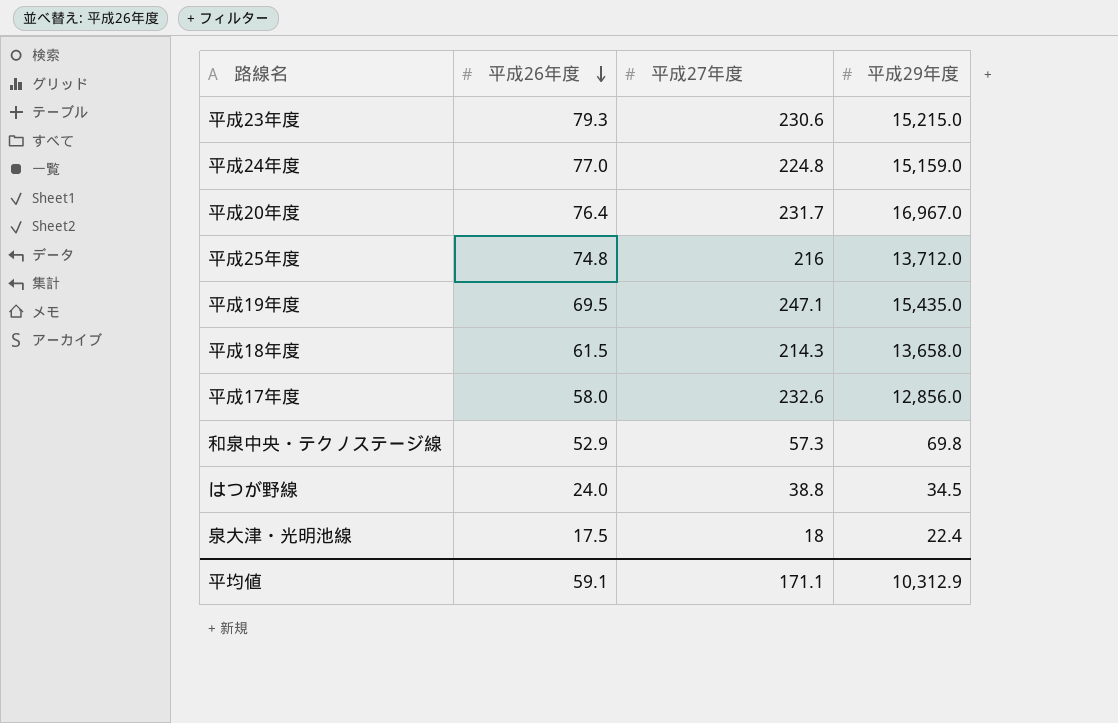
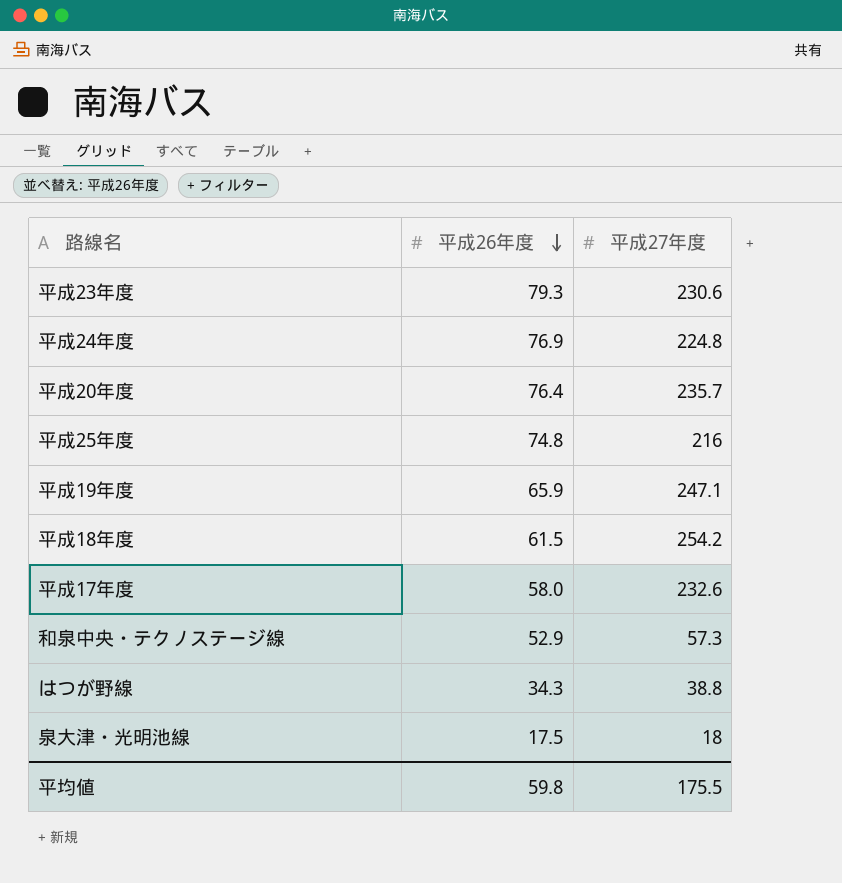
column 平成29年度 | position: 4 -> none
平成24年度 | 平成26年度: 77.0 -> 76.9
平成20年度 | 平成27年度: 231.7 -> 235.7
平成19年度 | 平成26年度: 69.5 -> 65.9
平成18年度 | 平成27年度: 214.3 -> 254.2
はつが野線 | 平成26年度: 24.0 -> 34.3
平均値 | 平成26年度: 59.1 -> 59.8
平均値 | 平成27年度: 171.1 -> 175.5

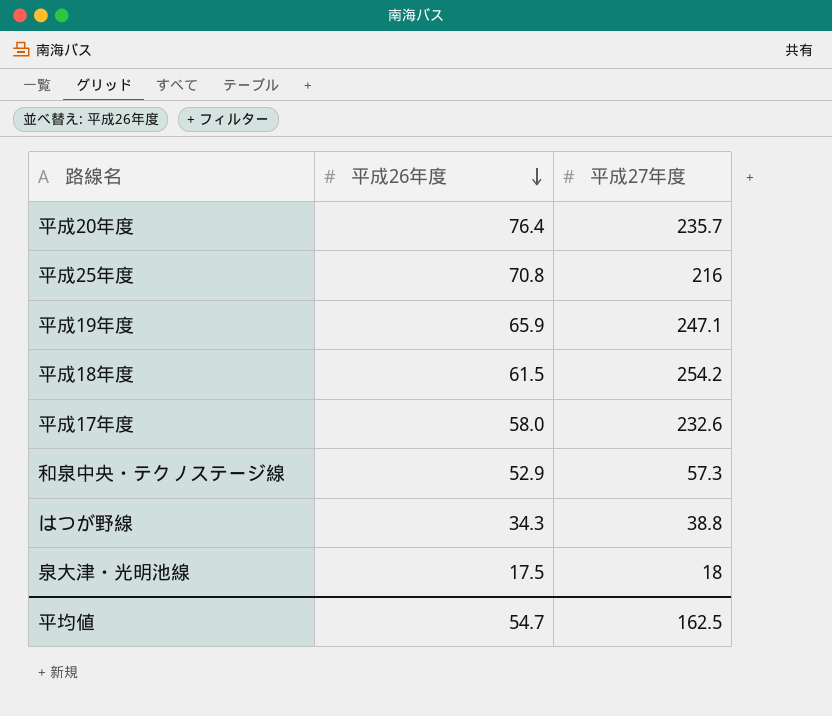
row 平成23年度: 79.3 | 230.6 -> none
row 平成24年度: 76.9 | 224.8 -> none
平成25年度 | 平成26年度: 74.8 -> 70.8
平均値 | 平成26年度: 59.8 -> 54.7
平均値 | 平成27年度: 175.5 -> 162.5

